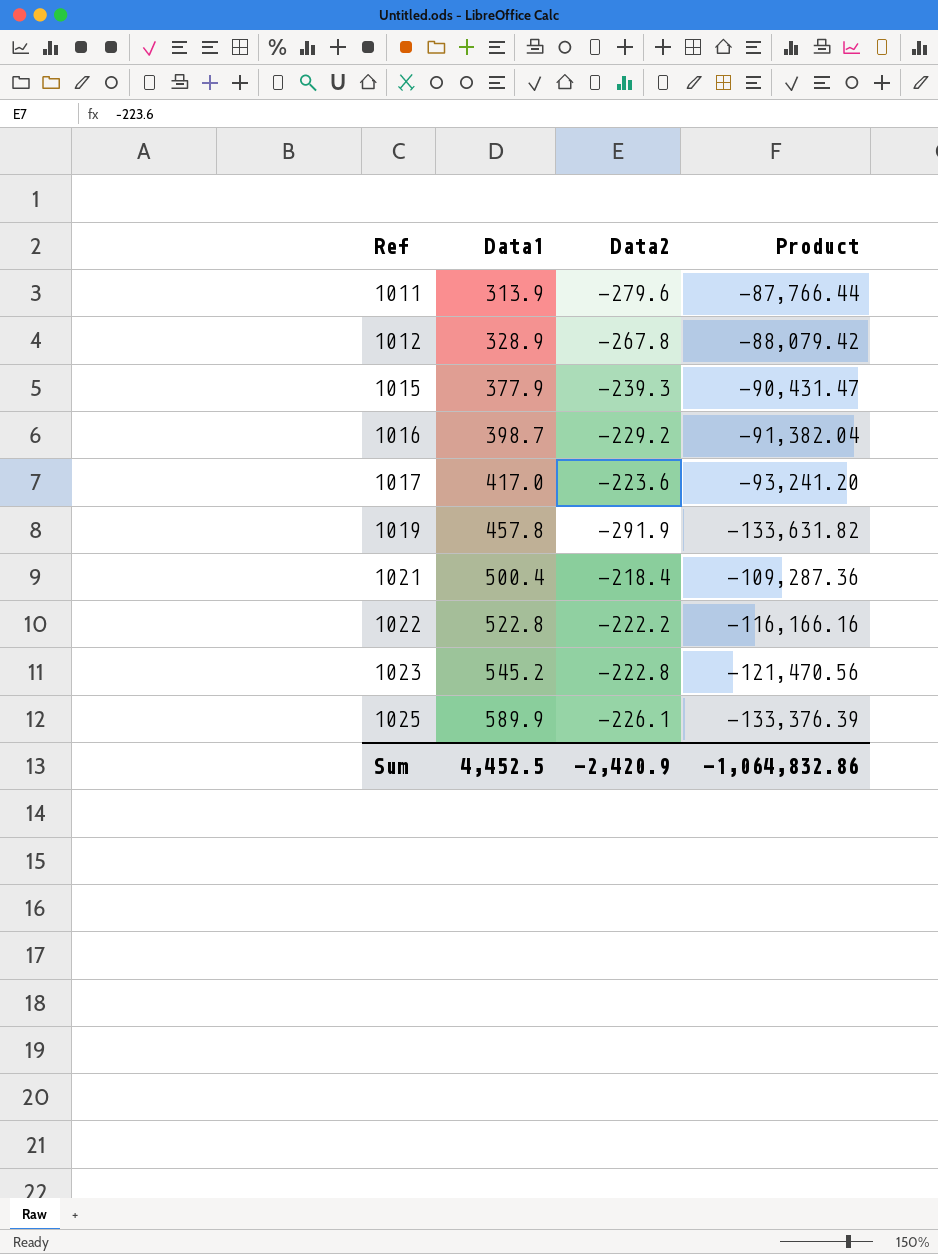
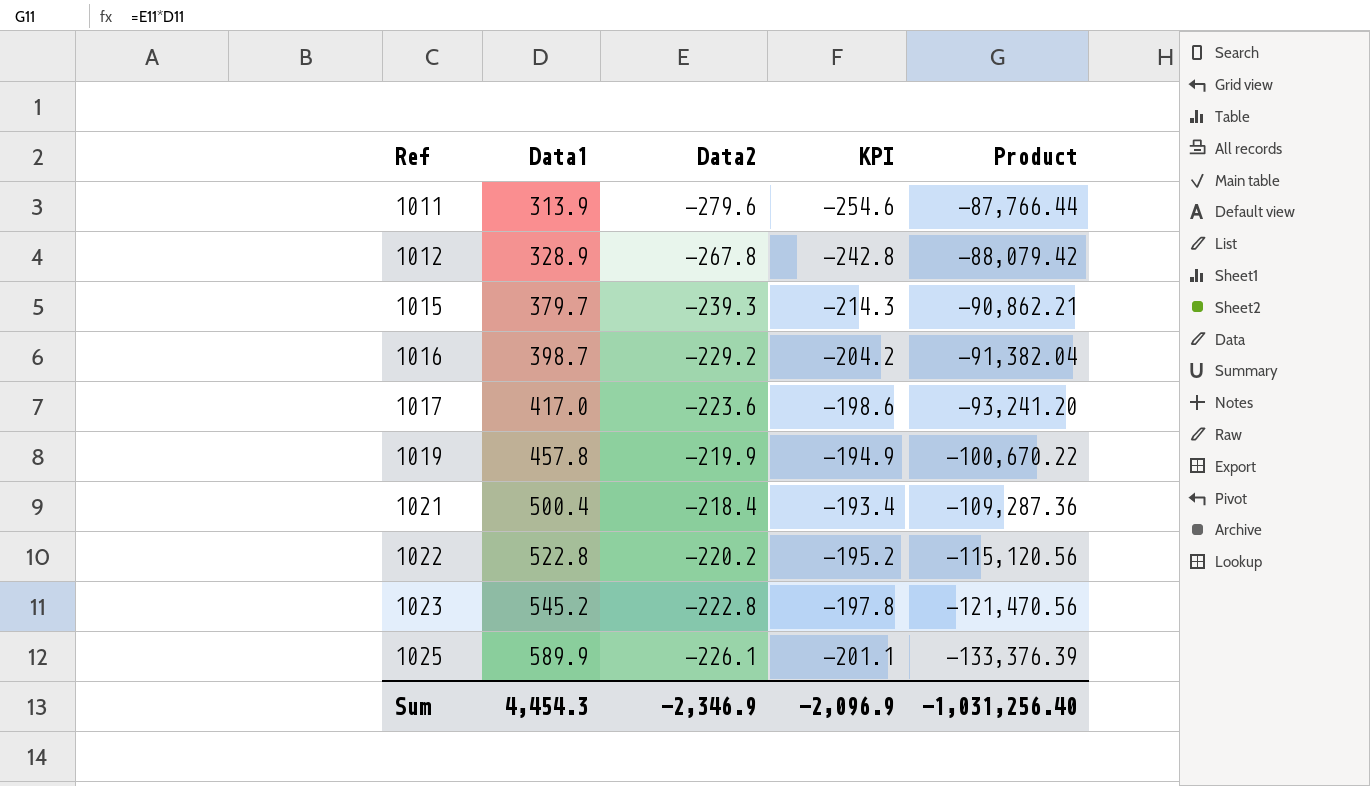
column KPI | formula: none -> [Data2] + 25
1015 | Data1: 377.9 -> 379.7
1015 | Product: -90,431.47 -> -90,862.21
1019 | Data2: -291.9 -> -219.9
1019 | Product: -133,631.82 -> -100,670.22
1022 | Data2: -222.2 -> -220.2
1022 | Product: -116,166.16 -> -115,120.56
Sum | Data1: 4,452.5 -> 4,454.3
Sum | Data2: -2,420.9 -> -2,346.9
Sum | Product: -1,064,832.86 -> -1,031,256.40

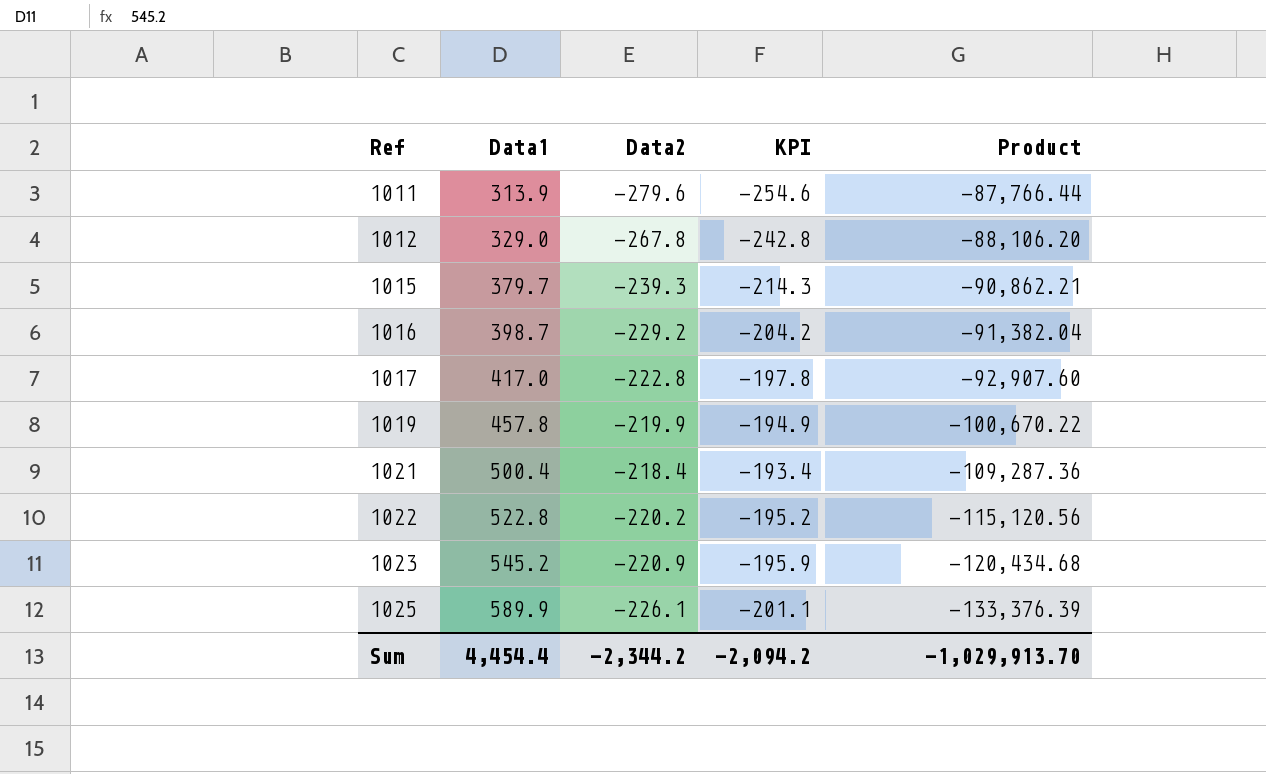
1012 | Data1: 328.9 -> 329.0
1012 | Product: -88,079.42 -> -88,106.20
1017 | Data2: -223.6 -> -222.8
1017 | KPI: -198.6 -> -197.8
1017 | Product: -93,241.20 -> -92,907.60
1023 | Data2: -222.8 -> -220.9
1023 | KPI: -197.8 -> -195.9
1023 | Product: -121,470.56 -> -120,434.68
Sum | Data1: 4,454.3 -> 4,454.4
Sum | Data2: -2,346.9 -> -2,344.2
Sum | KPI: -2,096.9 -> -2,094.2
Sum | Product: -1,031,256.40 -> -1,029,913.70

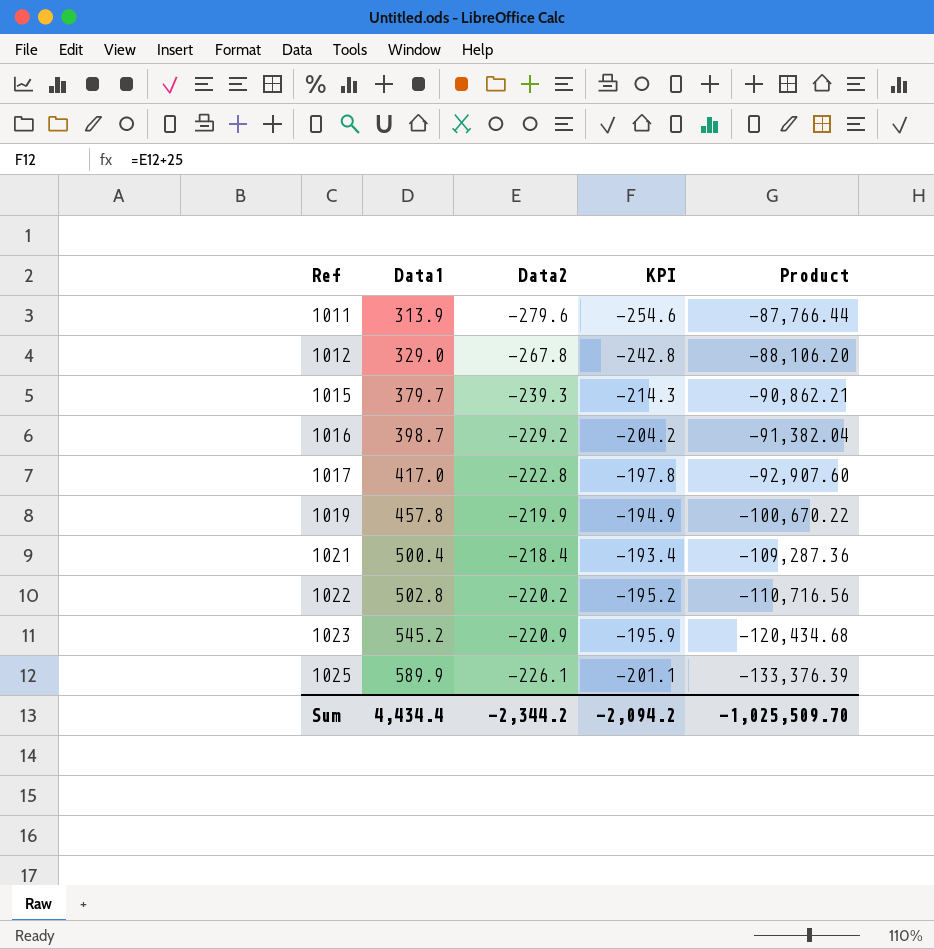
1022 | Data1: 522.8 -> 502.8
1022 | Product: -115,120.56 -> -110,716.56
Sum | Data1: 4,454.4 -> 4,434.4
Sum | Product: -1,029,913.70 -> -1,025,509.70

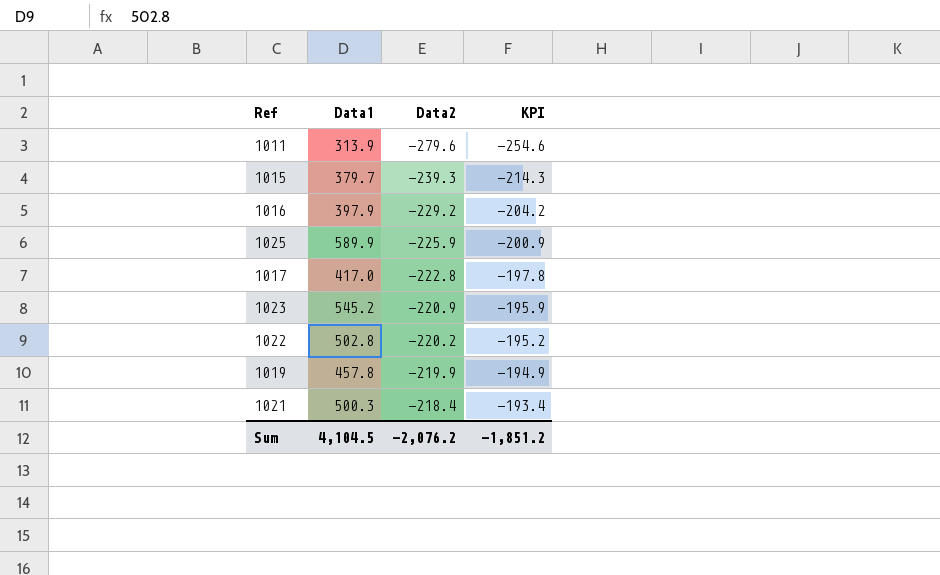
row order: Ref ascending -> Data2 ascending
column Product | formula: [Data1] * [Data2] -> none
row 1012: 329.0 | -267.8 | -242.8 | -88,106.20 -> none
1016 | Data1: 398.7 -> 397.9
1025 | Data2: -226.1 -> -225.9
1025 | KPI: -201.1 -> -200.9
1021 | Data1: 500.4 -> 500.3
Sum | Data1: 4,434.4 -> 4,104.5
Sum | Data2: -2,344.2 -> -2,076.2
Sum | KPI: -2,094.2 -> -1,851.2

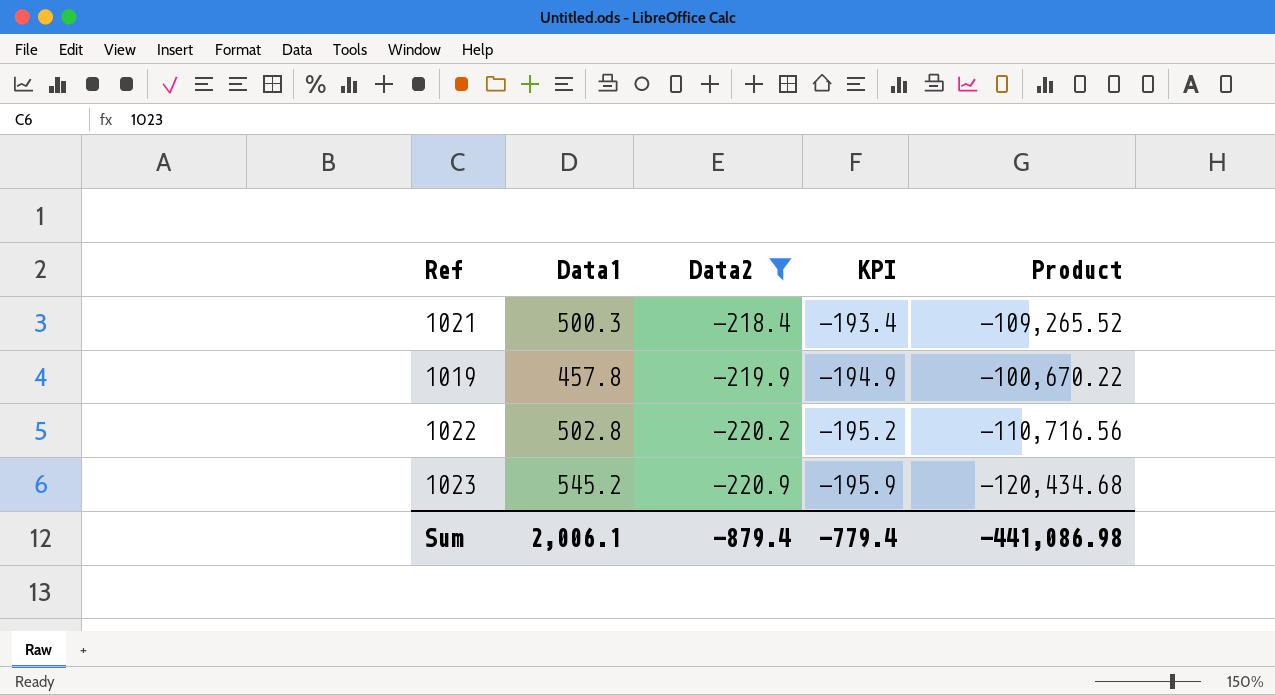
filter: none -> Data2 >= -220.9
row order: Data2 ascending -> Data2 descending
column Product | formula: none -> [Data1] * [Data2]
Sum | Data1: 4,104.5 -> 2,006.1
Sum | Data2: -2,076.2 -> -879.4
Sum | KPI: -1,851.2 -> -779.4

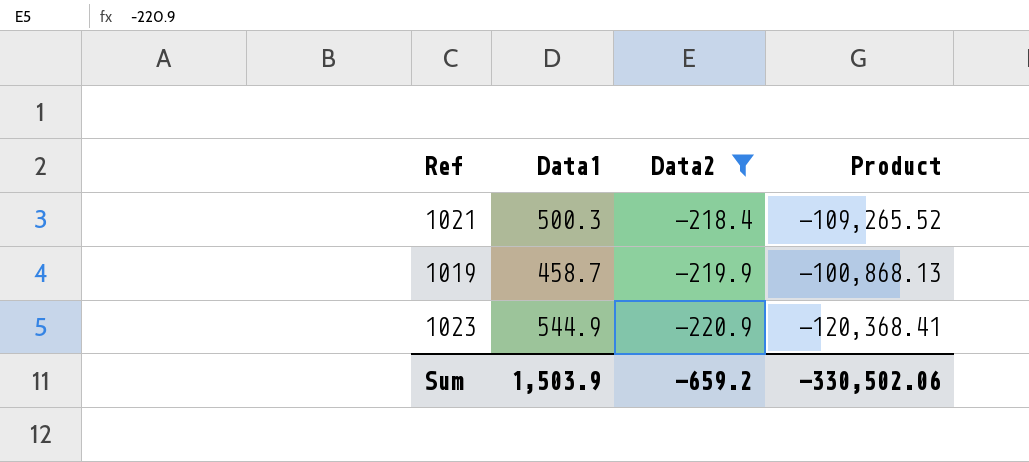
column KPI | formula: [Data2] + 25 -> none
row 1022: 502.8 | -220.2 | -195.2 | -110,716.56 -> none
1019 | Data1: 457.8 -> 458.7
1019 | Product: -100,670.22 -> -100,868.13
1023 | Data1: 545.2 -> 544.9
1023 | Product: -120,434.68 -> -120,368.41
Sum | Data1: 2,006.1 -> 1,503.9
Sum | Data2: -879.4 -> -659.2
Sum | Product: -441,086.98 -> -330,502.06

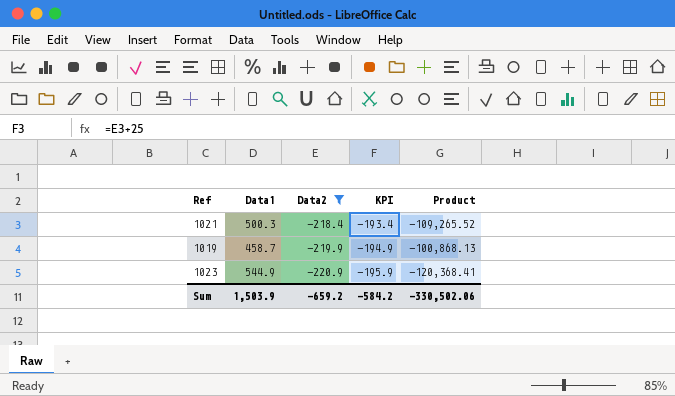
column KPI | formula: none -> [Data2] + 25

